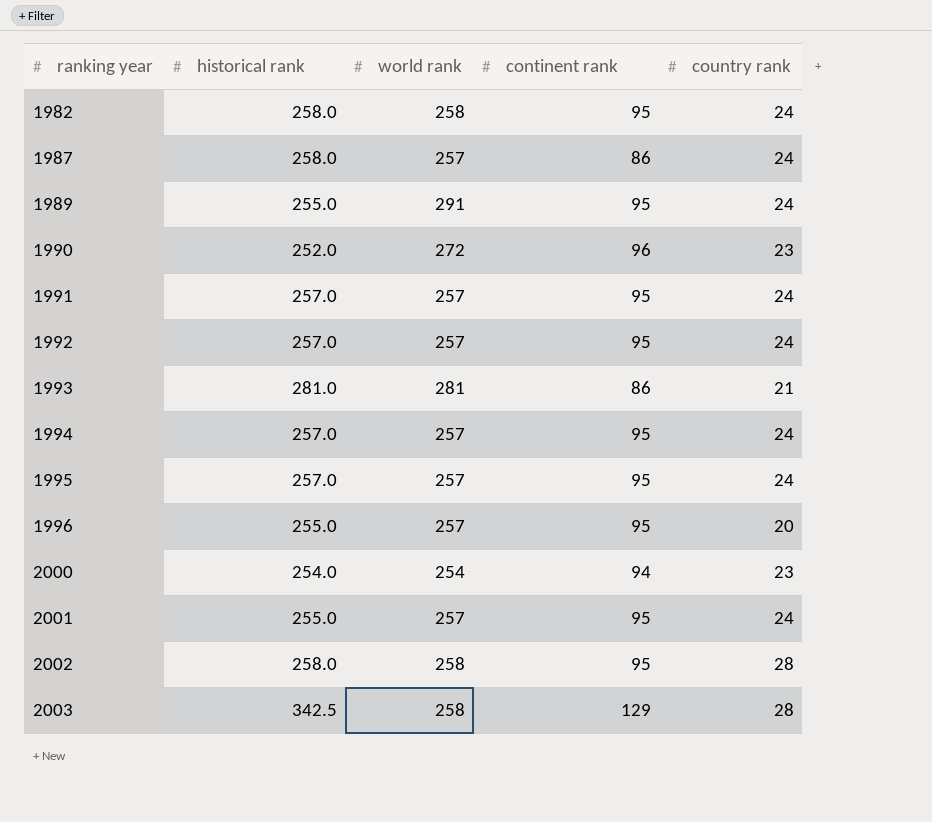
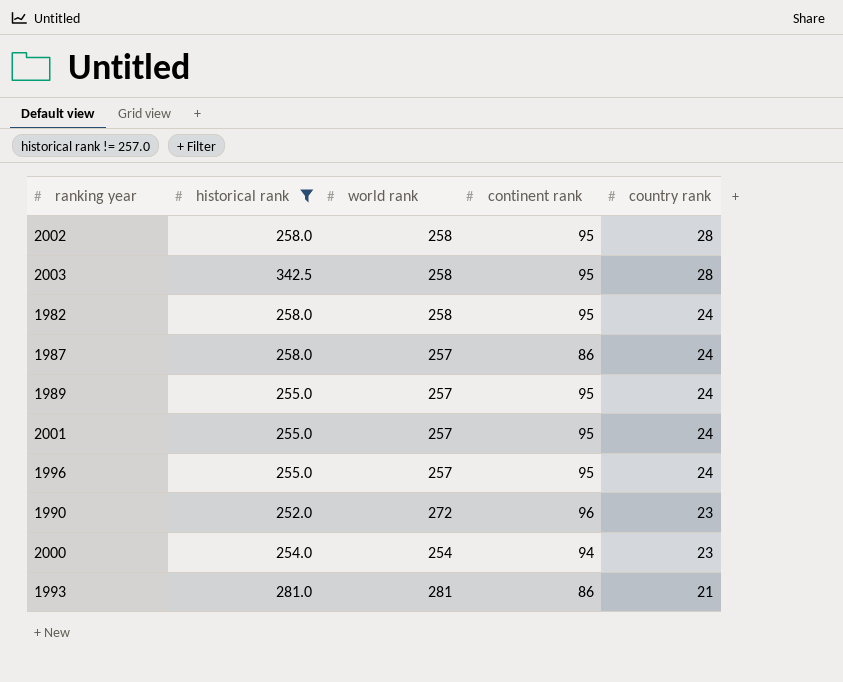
filter: none -> historical rank != 257.0
row order: ranking year ascending -> country rank descending
2003 | continent rank: 129 -> 95
1989 | world rank: 291 -> 257
1996 | country rank: 20 -> 24

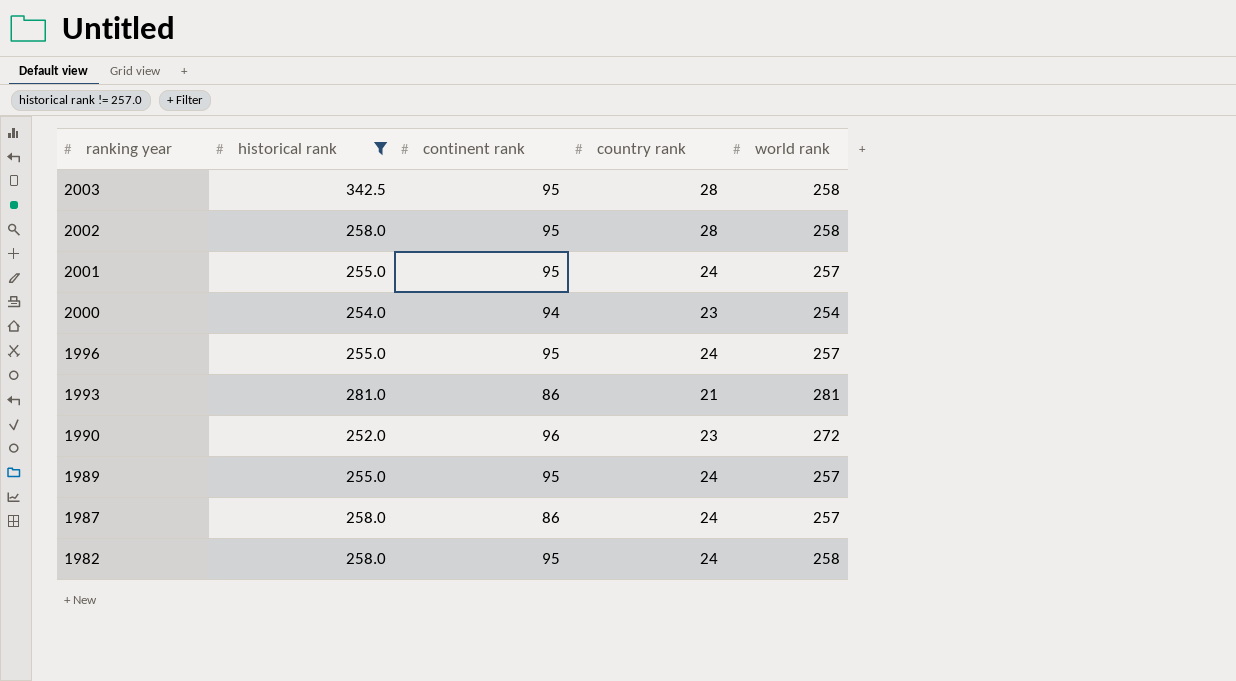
row order: country rank descending -> ranking year descending
column world rank | position: 3 -> 5

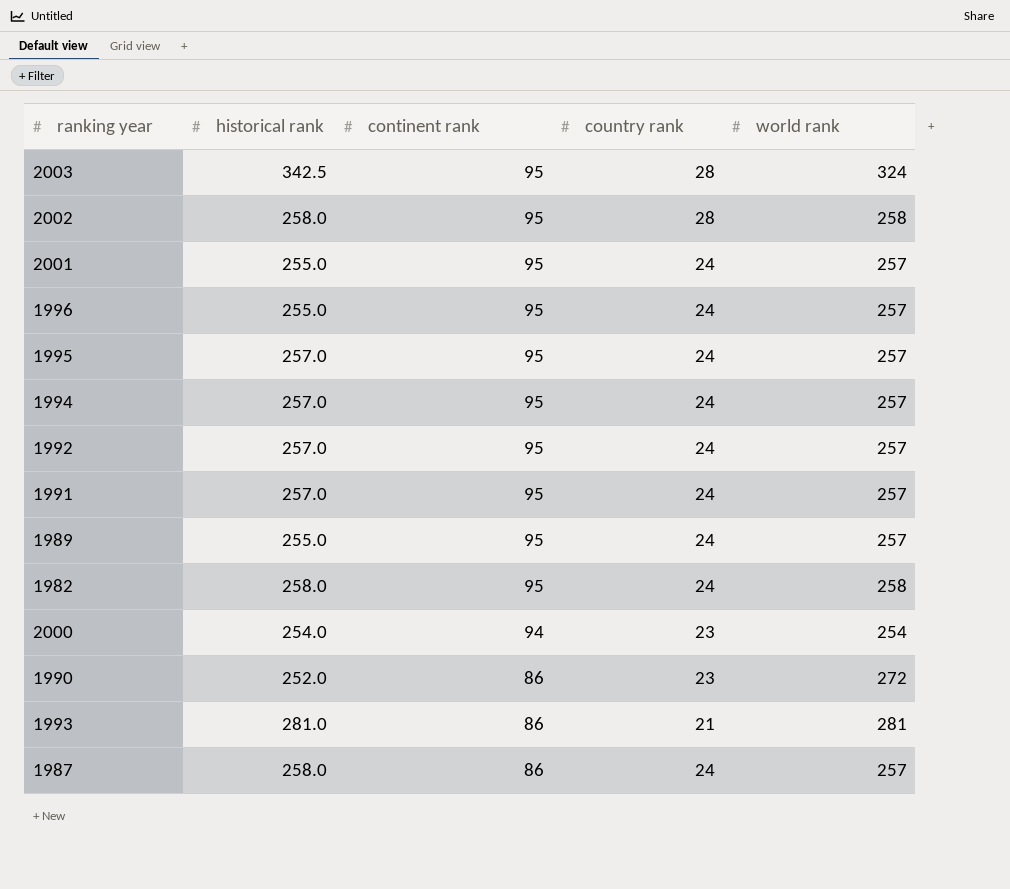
filter: historical rank != 257.0 -> none
row order: ranking year descending -> continent rank descending
2003 | world rank: 258 -> 324
1990 | continent rank: 96 -> 86

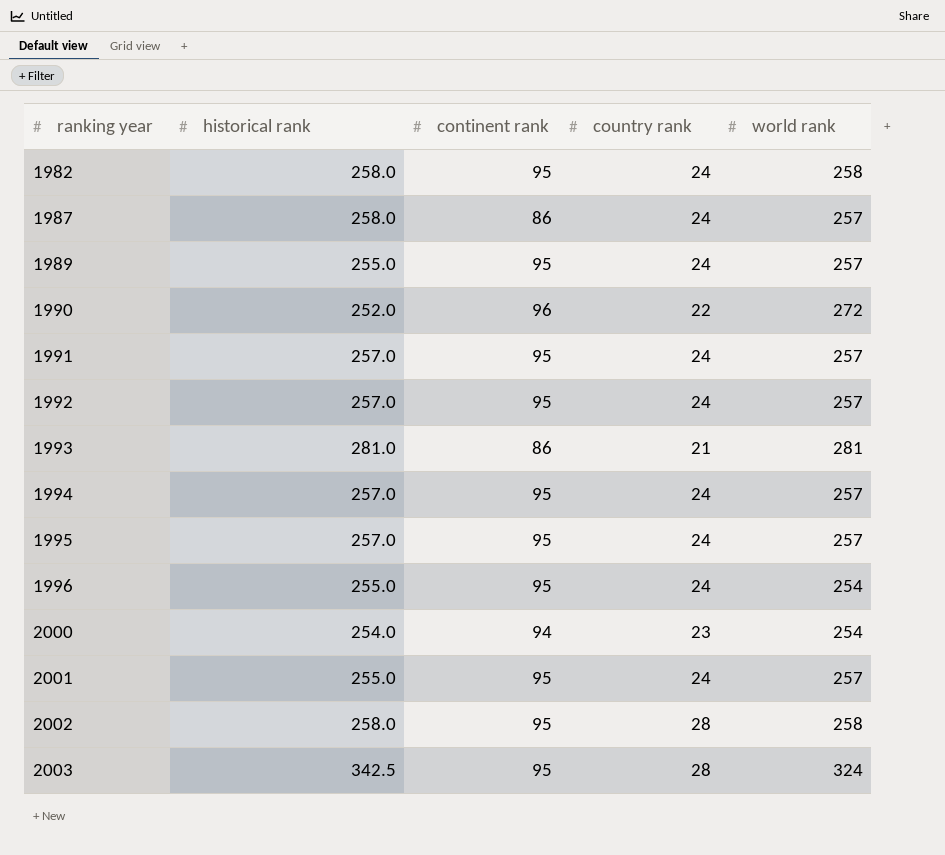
row order: continent rank descending -> ranking year ascending
1990 | continent rank: 86 -> 96
1990 | country rank: 23 -> 22
1996 | world rank: 257 -> 254

